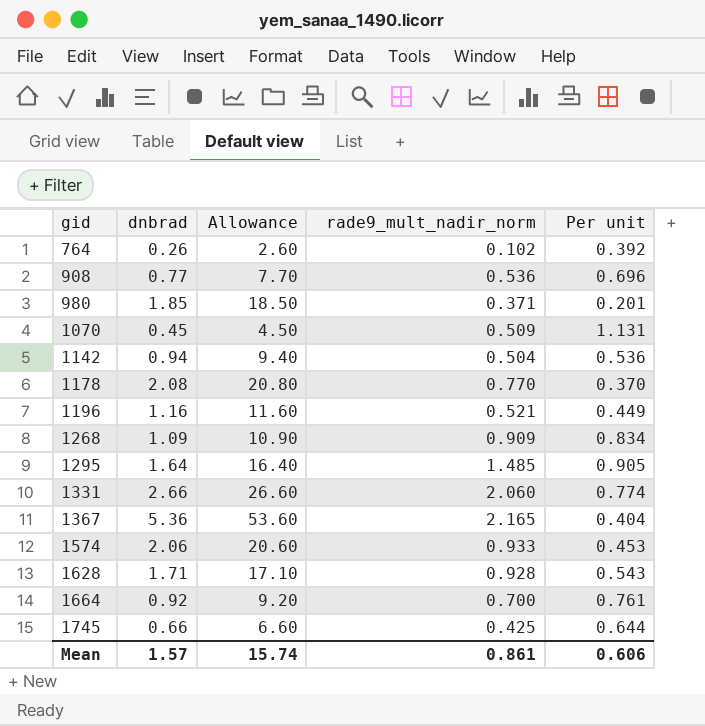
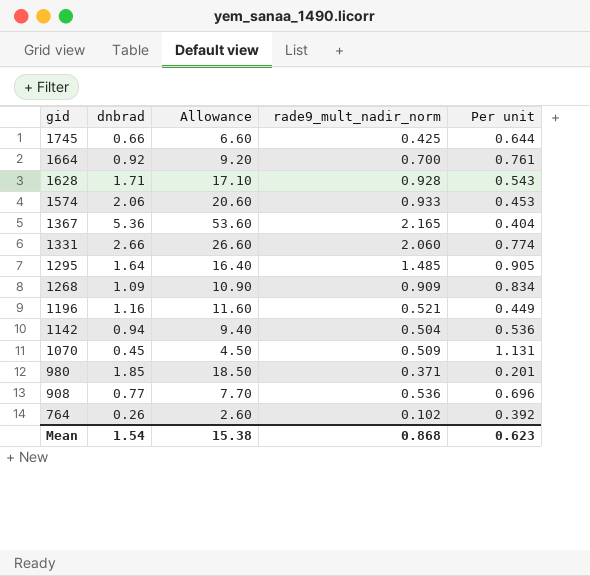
row order: gid ascending -> gid descending
row 1178: 2.08 | 20.80 | 0.770 | 0.370 -> none
Mean | dnbrad: 1.57 -> 1.54
Mean | Allowance: 15.74 -> 15.38
Mean | rade9_mult_nadir_norm: 0.861 -> 0.868
Mean | Per unit: 0.606 -> 0.623

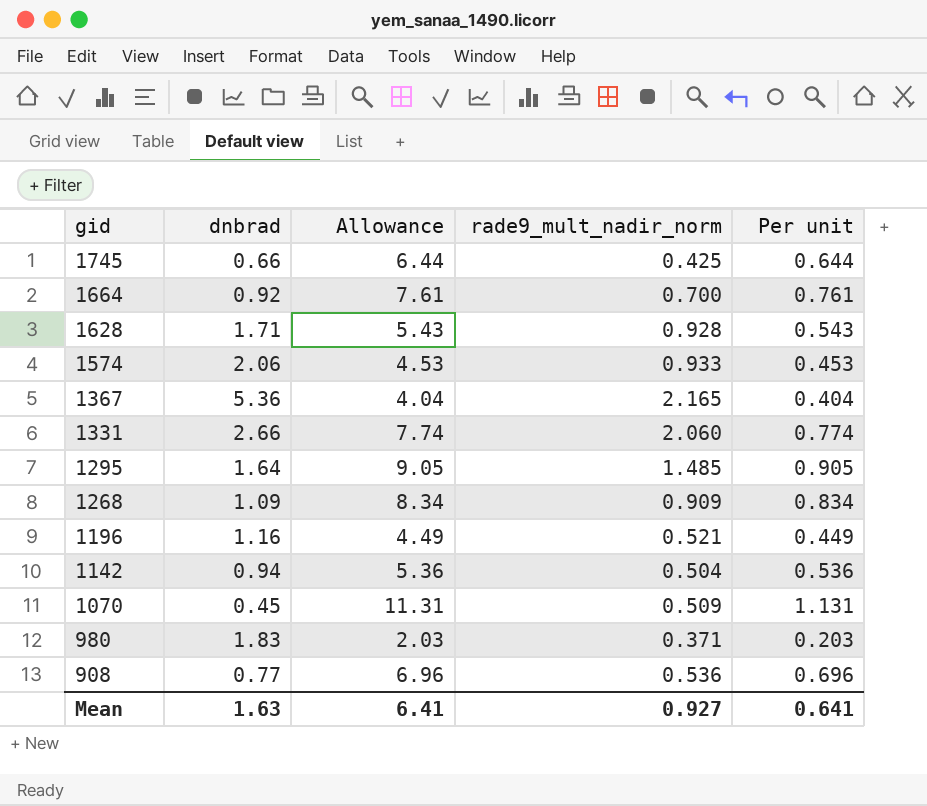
column Allowance | formula: [dnbrad] * 10 -> [Per unit] * 10
row 764: 0.26 | 2.60 | 0.102 | 0.392 -> none
980 | dnbrad: 1.85 -> 1.83
980 | Per unit: 0.201 -> 0.203
Mean | dnbrad: 1.54 -> 1.63
Mean | Allowance: 15.38 -> 6.41
Mean | rade9_mult_nadir_norm: 0.868 -> 0.927
Mean | Per unit: 0.623 -> 0.641

